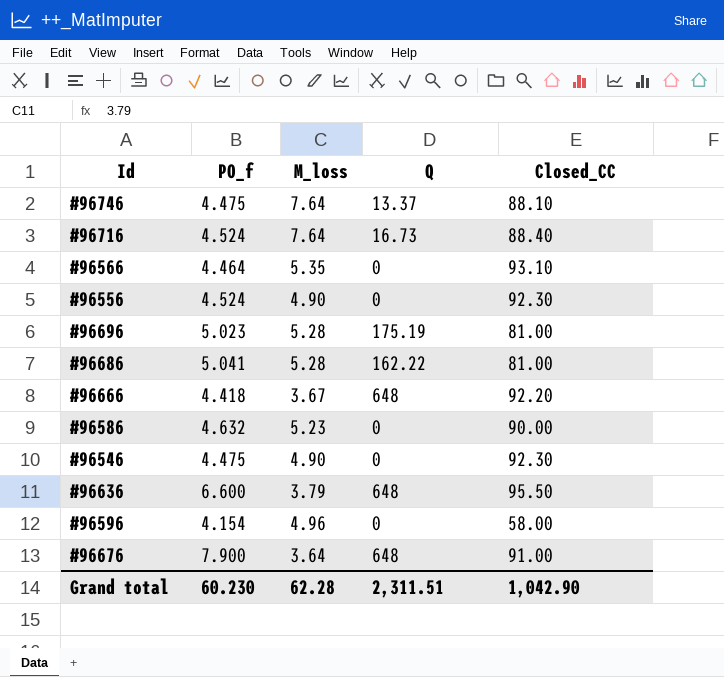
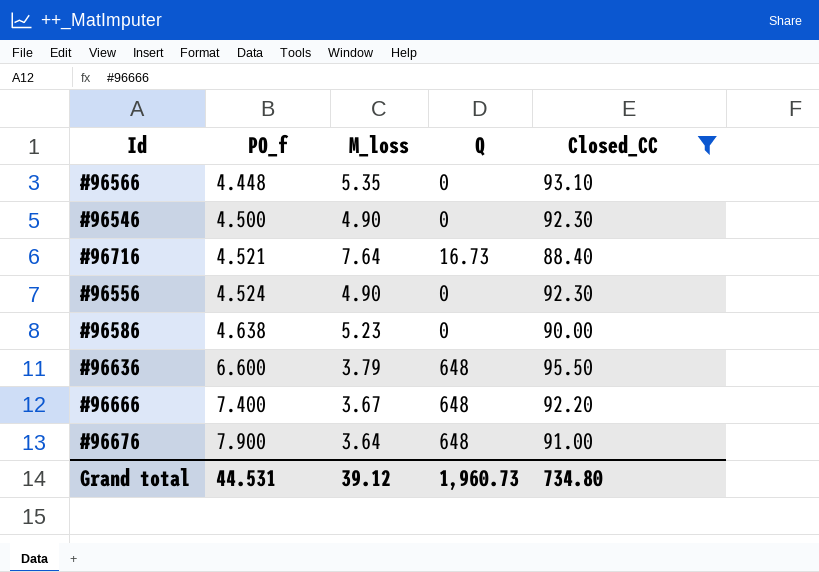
filter: none -> Closed_CC >= 88.40
row order: none -> PO_f ascending
#96566 | PO_f: 4.464 -> 4.448
#96546 | PO_f: 4.475 -> 4.500
#96716 | PO_f: 4.524 -> 4.521
#96586 | PO_f: 4.632 -> 4.638
#96666 | PO_f: 4.418 -> 7.400
Grand total | PO_f: 60.230 -> 44.531
Grand total | M_loss: 62.28 -> 39.12
Grand total | Q: 2,311.51 -> 1,960.73
Grand total | Closed_CC: 1,042.90 -> 734.80

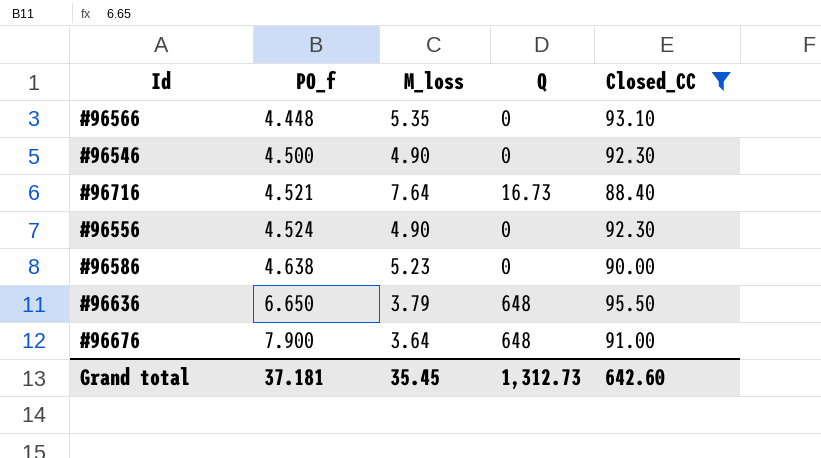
row #96666: 7.400 | 3.67 | 648 | 92.20 -> none
#96636 | PO_f: 6.600 -> 6.650
Grand total | PO_f: 44.531 -> 37.181
Grand total | M_loss: 39.12 -> 35.45
Grand total | Q: 1,960.73 -> 1,312.73
Grand total | Closed_CC: 734.80 -> 642.60

